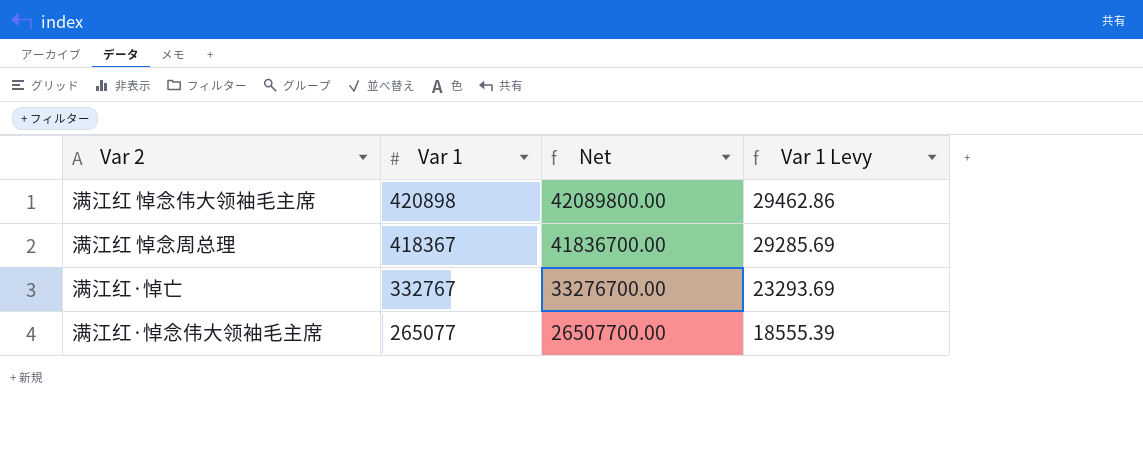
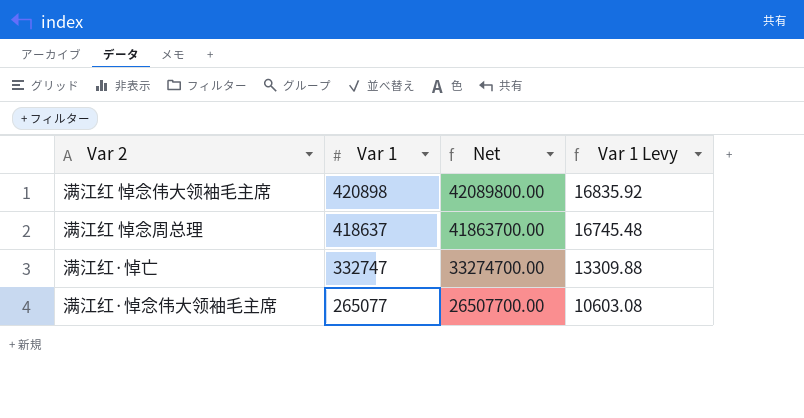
column Var 1 Levy | formula: [Var 1] * 0.07 -> [Var 1] * 0.04
满江红 悼念周总理 | Var 1: 418367 -> 418637
满江红 悼念周总理 | Net: 41836700.00 -> 41863700.00
满江红·悼亡 | Var 1: 332767 -> 332747
满江红·悼亡 | Net: 33276700.00 -> 33274700.00

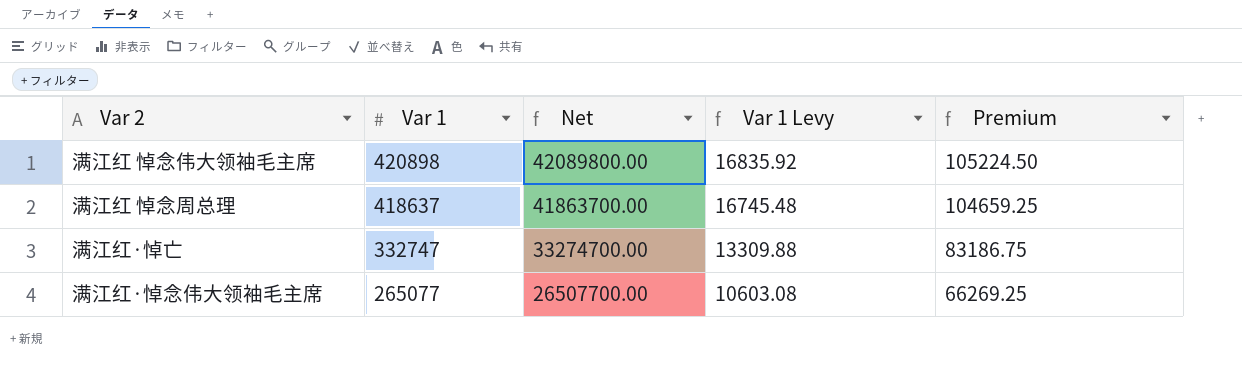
column Premium | formula: none -> [Var 1] * 0.25

